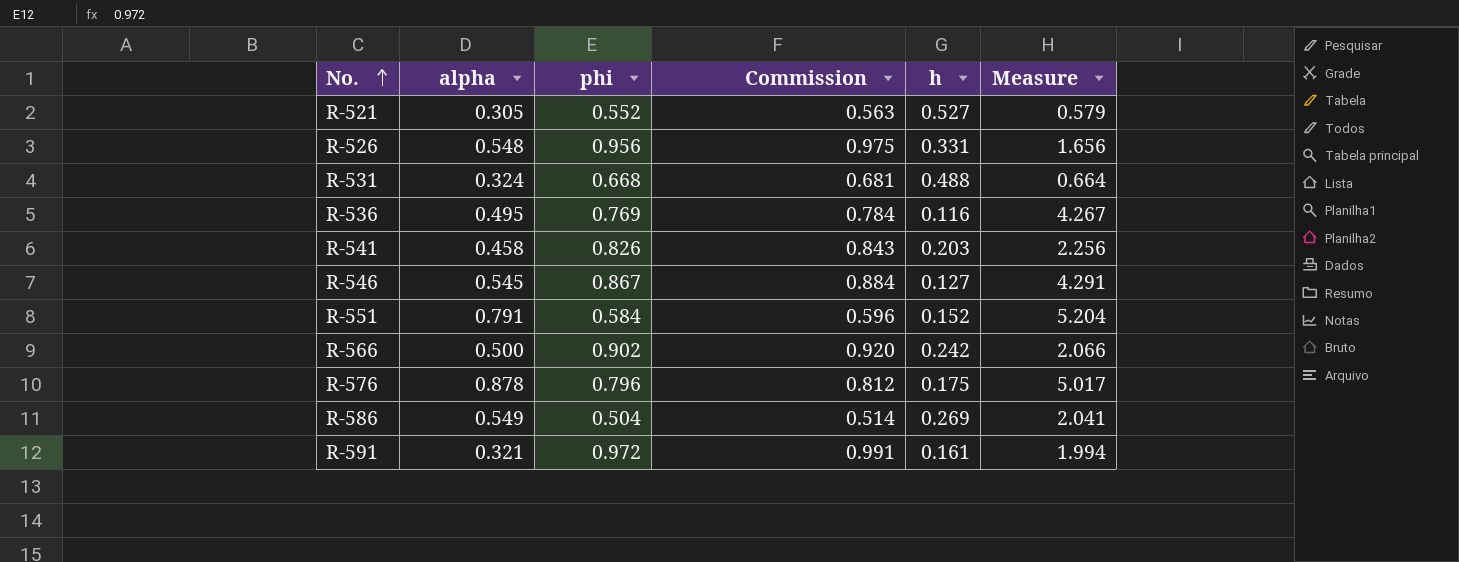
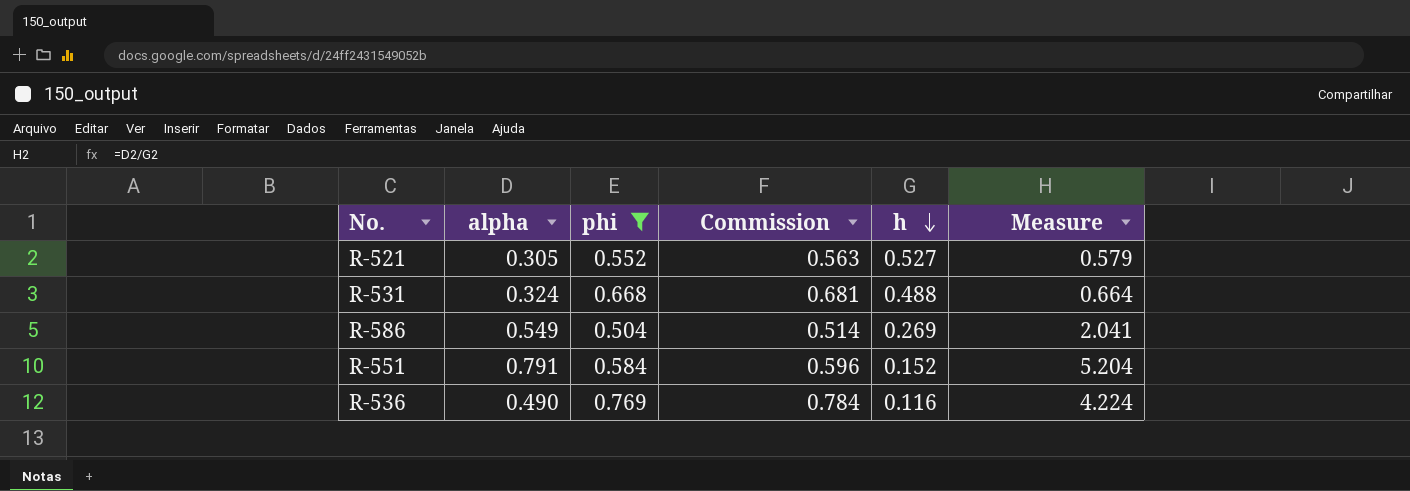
filter: none -> phi <= 0.769
row order: No. ascending -> h descending
R-536 | alpha: 0.495 -> 0.490
R-536 | Measure: 4.267 -> 4.224

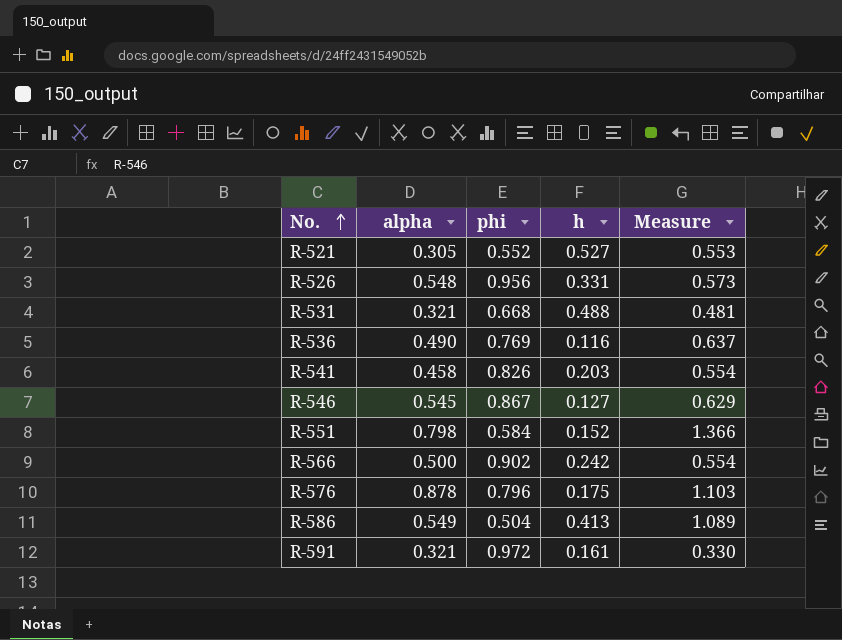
filter: phi <= 0.769 -> none
row order: h descending -> No. ascending
column Commission | formula: [phi] * 1.02 -> none
column Measure | formula: [alpha] / [h] -> [alpha] / [phi]
R-531 | alpha: 0.324 -> 0.321
R-551 | alpha: 0.791 -> 0.798
R-586 | h: 0.269 -> 0.413

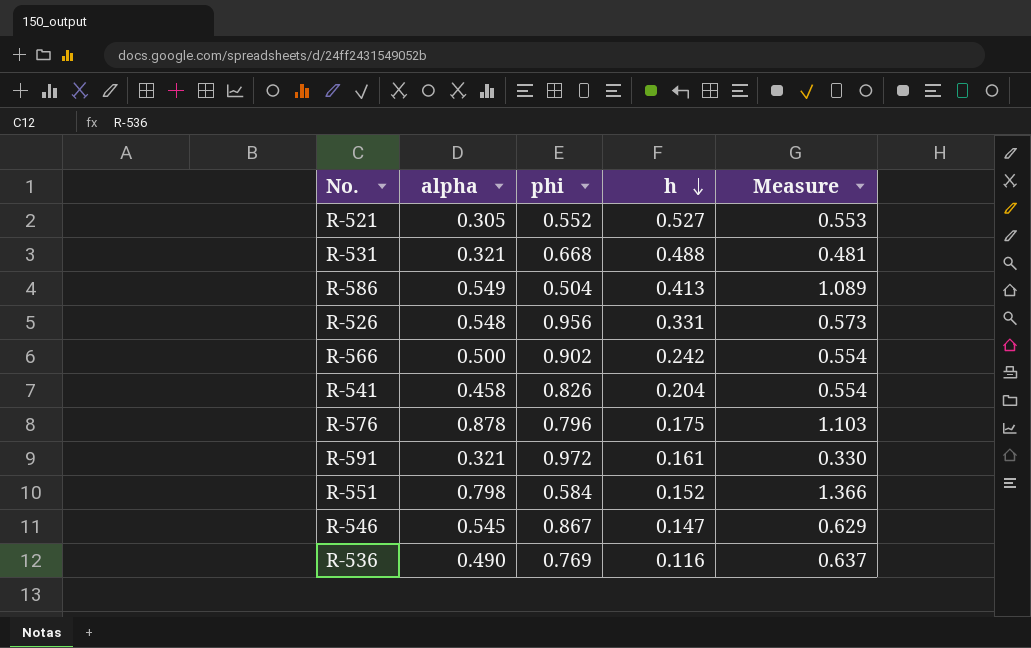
row order: No. ascending -> h descending
R-541 | h: 0.203 -> 0.204
R-546 | h: 0.127 -> 0.147

